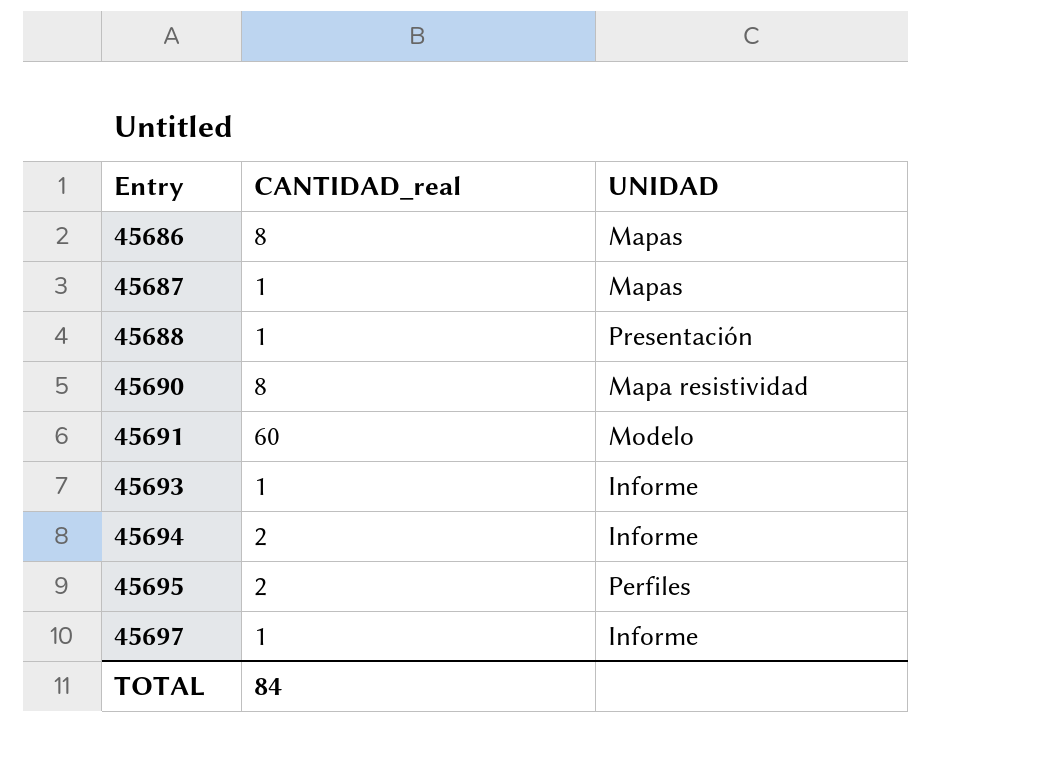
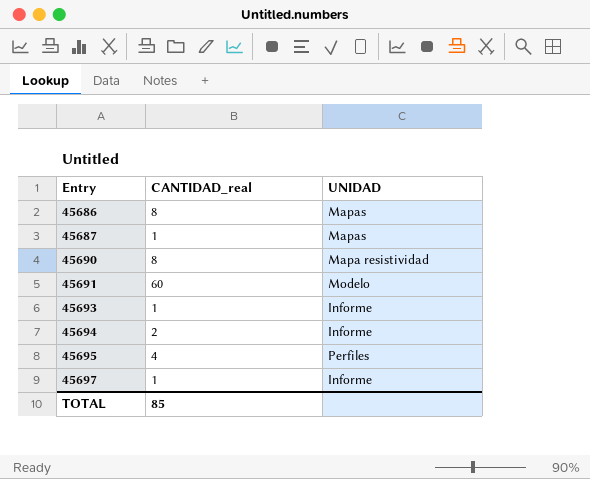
row 45688: 1 | Presentación -> none
45695 | CANTIDAD_real: 2 -> 4
TOTAL | CANTIDAD_real: 84 -> 85

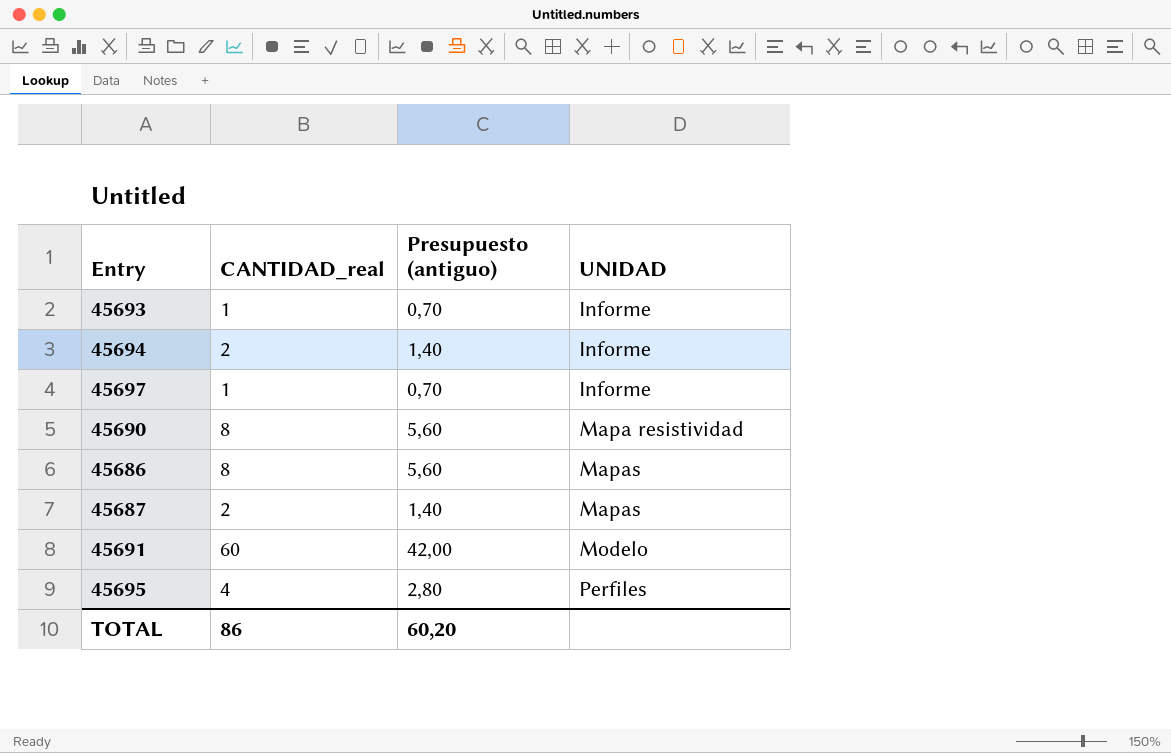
row order: Entry ascending -> UNIDAD ascending
column Presupuesto (antiguo) | formula: none -> [CANTIDAD_real] * 0,7
45687 | CANTIDAD_real: 1 -> 2
TOTAL | CANTIDAD_real: 85 -> 86

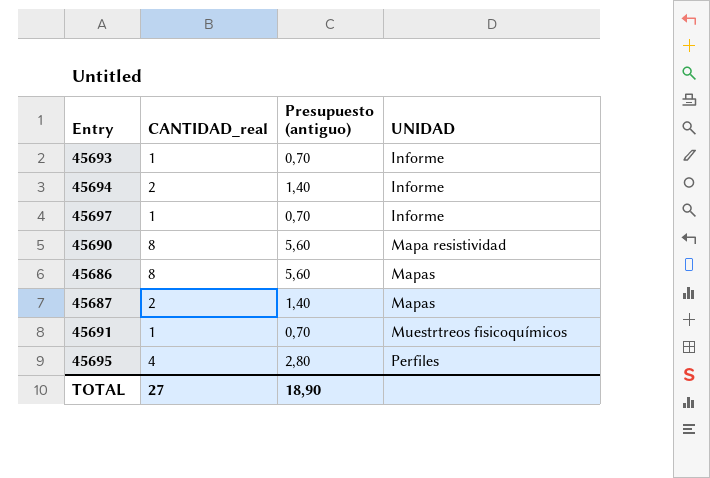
45691 | CANTIDAD_real: 60 -> 1
45691 | Presupuesto (antiguo): 42,00 -> 0,70
45691 | UNIDAD: Modelo -> Muestrtreos fisicoquímicos
TOTAL | CANTIDAD_real: 86 -> 27
TOTAL | Presupuesto (antiguo): 60,20 -> 18,90

